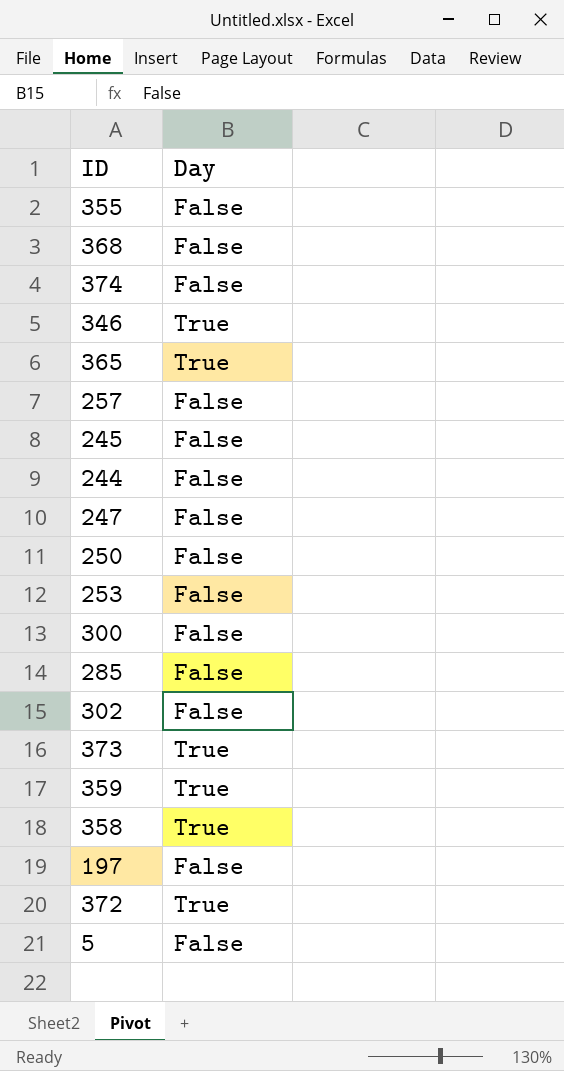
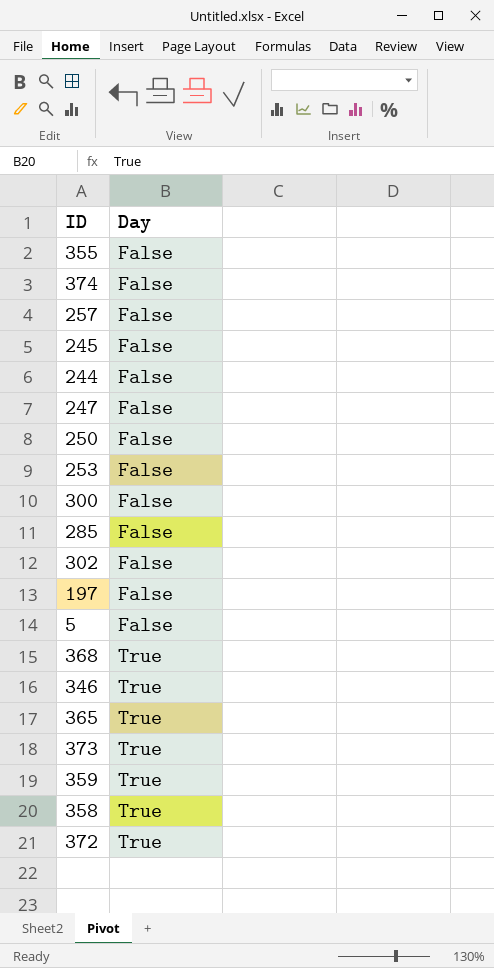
row order: none -> Day ascending
368 | Day: False -> True

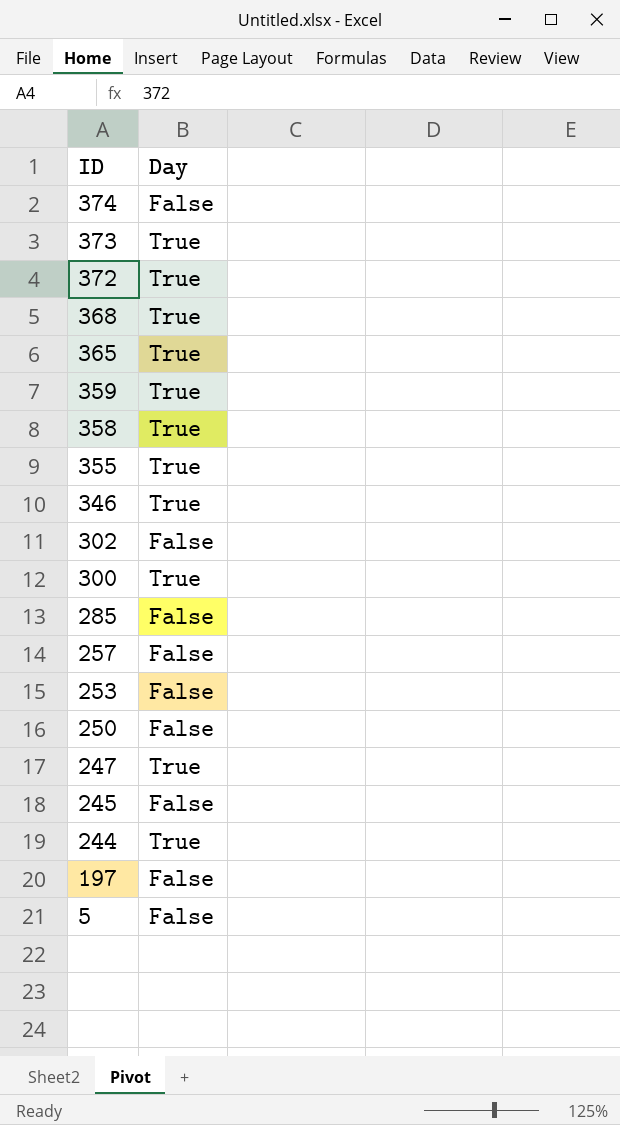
row order: Day ascending -> ID descending
355 | Day: False -> True
300 | Day: False -> True
247 | Day: False -> True
244 | Day: False -> True

